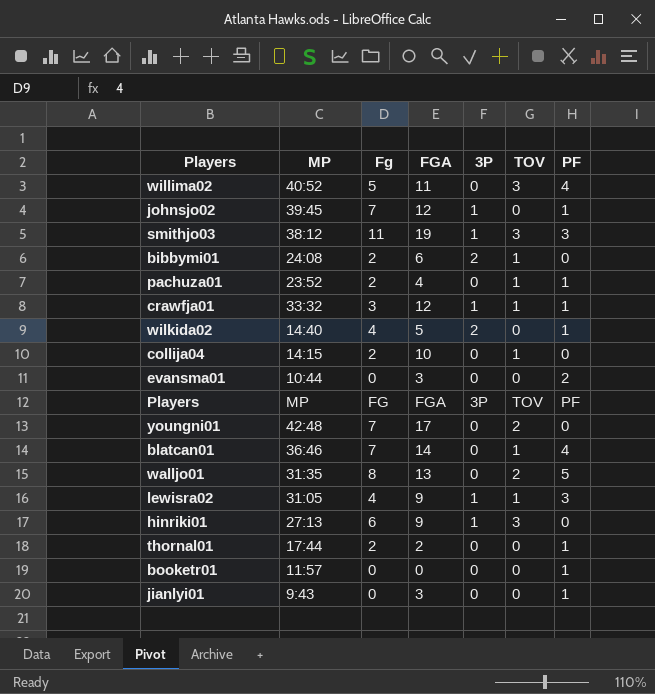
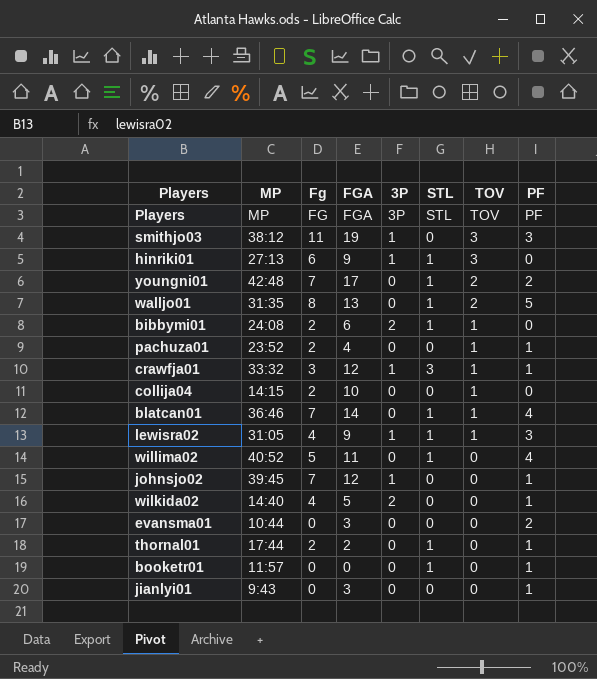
row order: none -> TOV descending
column STL | position: none -> 6
youngni01 | PF: 0 -> 2
willima02 | TOV: 3 -> 0

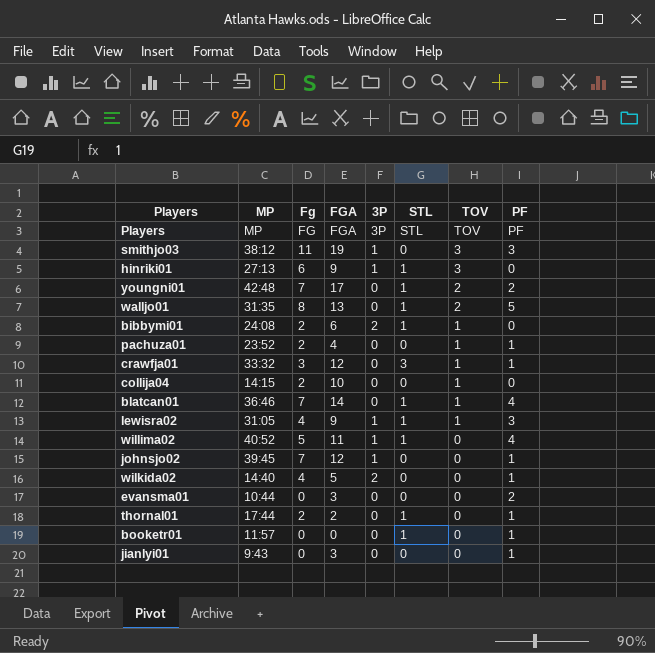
crawfja01 | 3P: 1 -> 0
willima02 | 3P: 0 -> 1

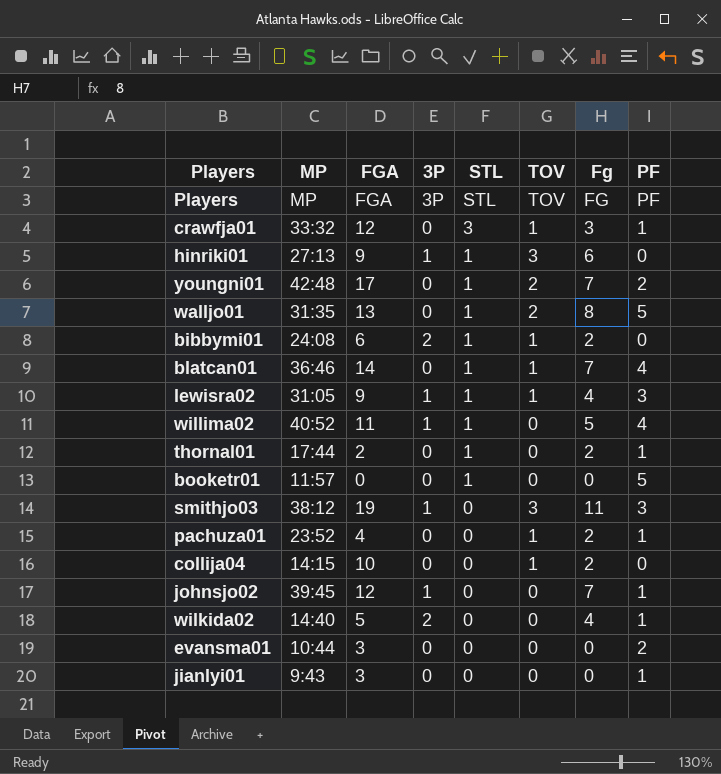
row order: TOV descending -> STL descending
column Fg | position: 3 -> 7
booketr01 | PF: 1 -> 5

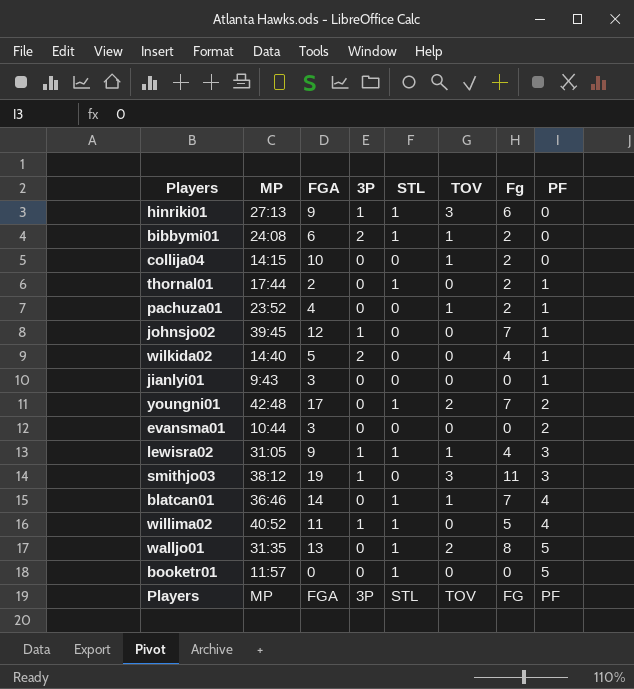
row order: STL descending -> PF ascending
row crawfja01: 33:32 | 12 | 0 | 3 | 1 | 3 | 1 -> none

